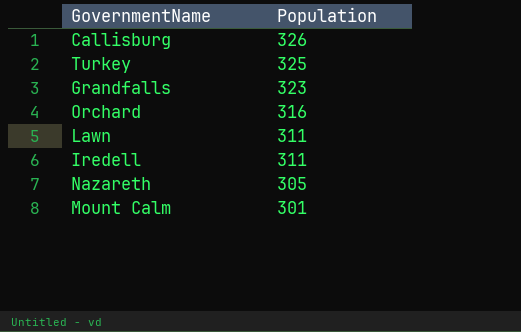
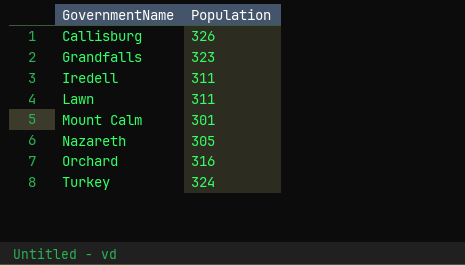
row order: Population descending -> GovernmentName ascending
Turkey | Population: 325 -> 324

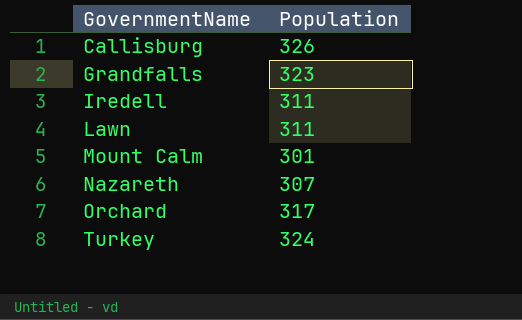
Nazareth | Population: 305 -> 307
Orchard | Population: 316 -> 317

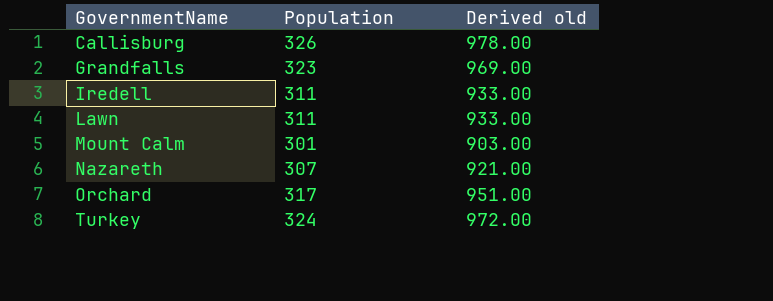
column Derived old | formula: none -> [Population] * 3

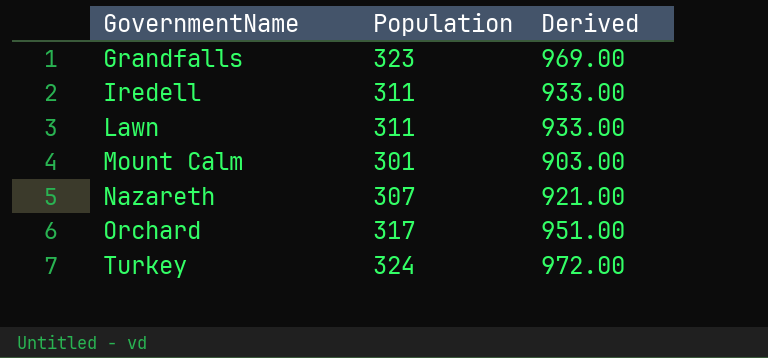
column name: Derived old -> Derived
row Callisburg: 326 | 978.00 -> none

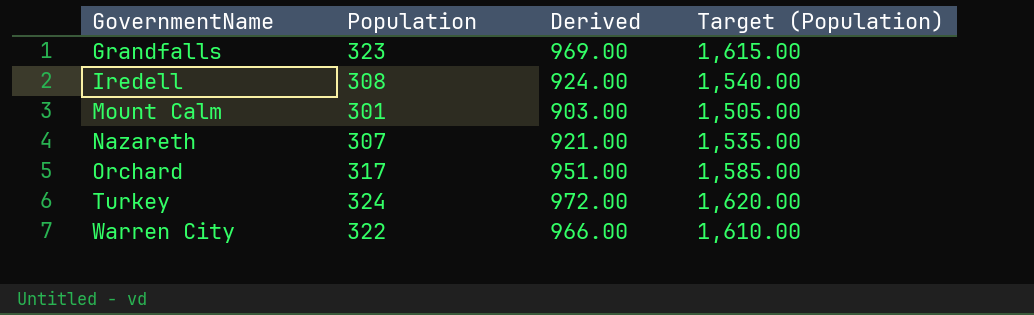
column Target (Population) | formula: none -> [Population] * 5
row Lawn: 311 | 933.00 -> none
Iredell | Population: 311 -> 308
Iredell | Derived: 933.00 -> 924.00
row Warren City: none -> 322 | 966.00 | 1,610.00

